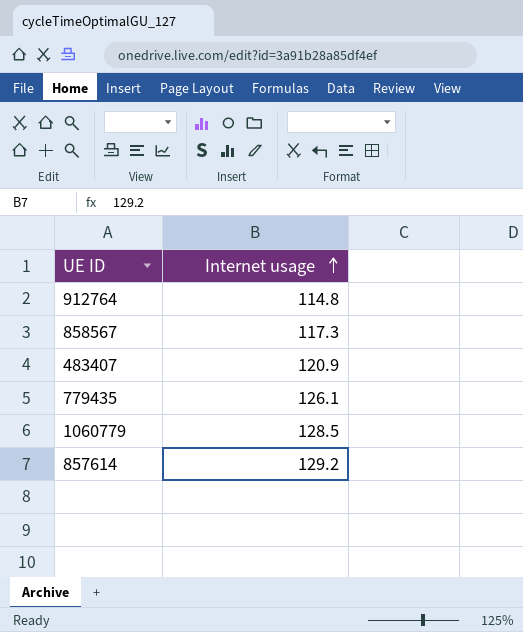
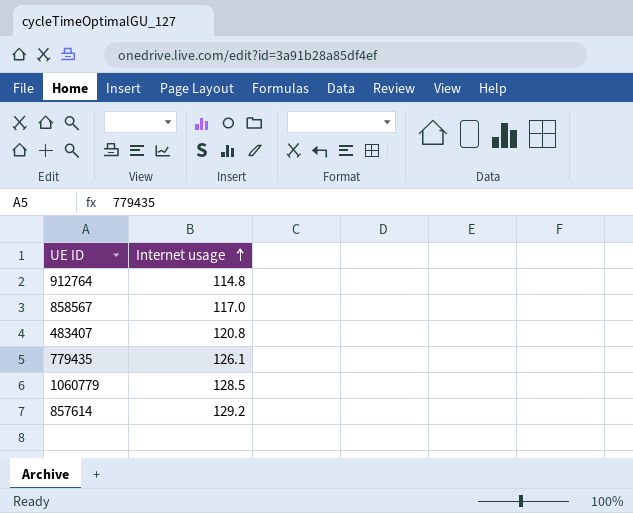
858567 | Internet usage: 117.3 -> 117.0
483407 | Internet usage: 120.9 -> 120.8

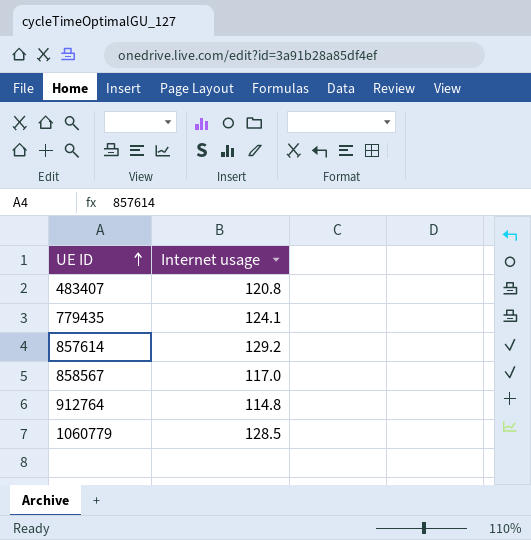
row order: Internet usage ascending -> UE ID ascending
779435 | Internet usage: 126.1 -> 124.1

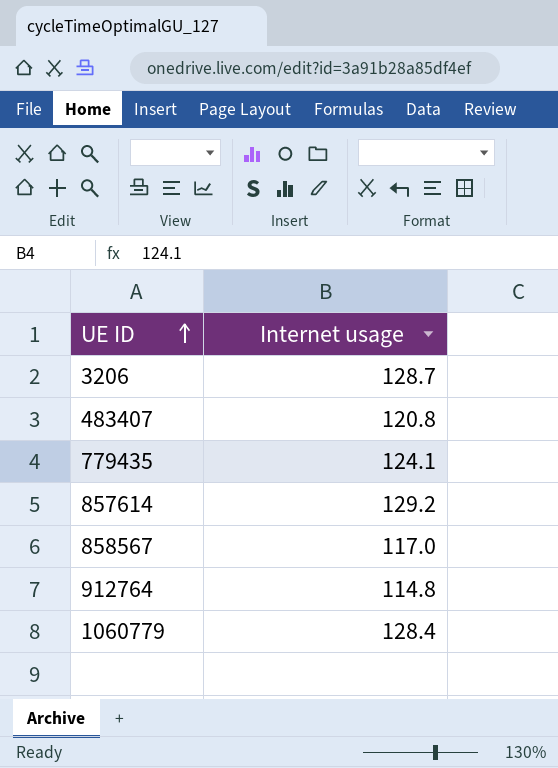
row 3206: none -> 128.7
1060779 | Internet usage: 128.5 -> 128.4

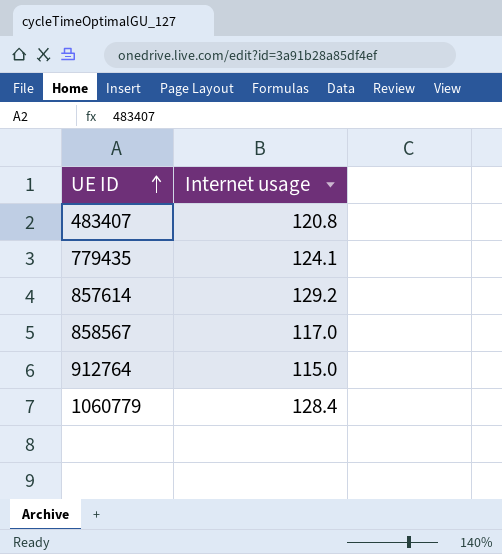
row 3206: 128.7 -> none
912764 | Internet usage: 114.8 -> 115.0

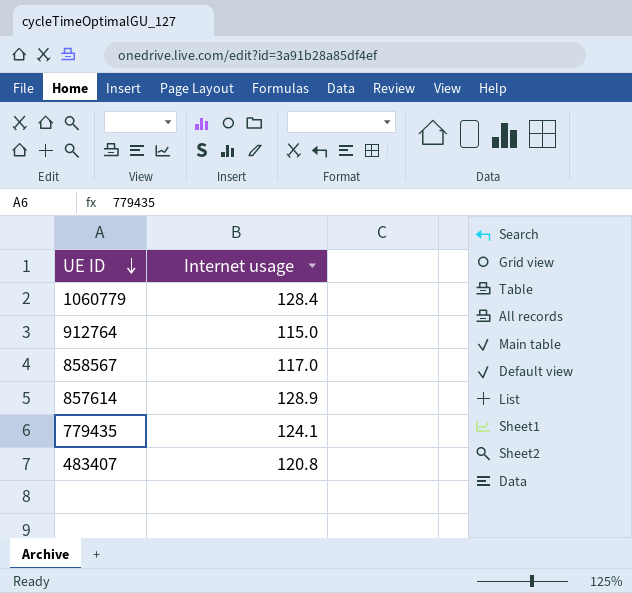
row order: UE ID ascending -> UE ID descending
857614 | Internet usage: 129.2 -> 128.9

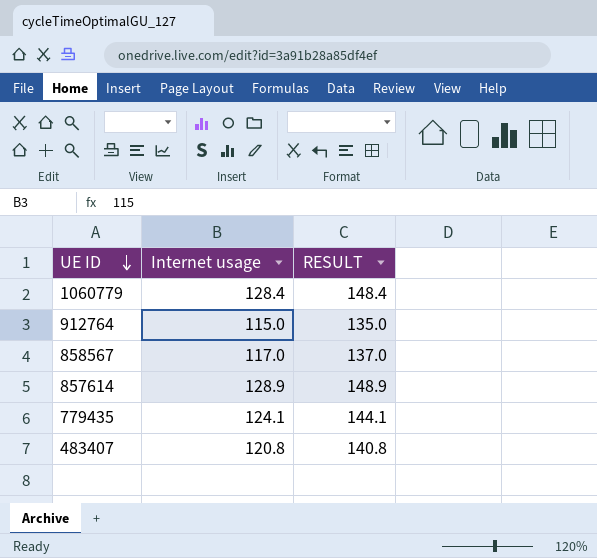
column RESULT | formula: none -> [Internet usage] + 20

